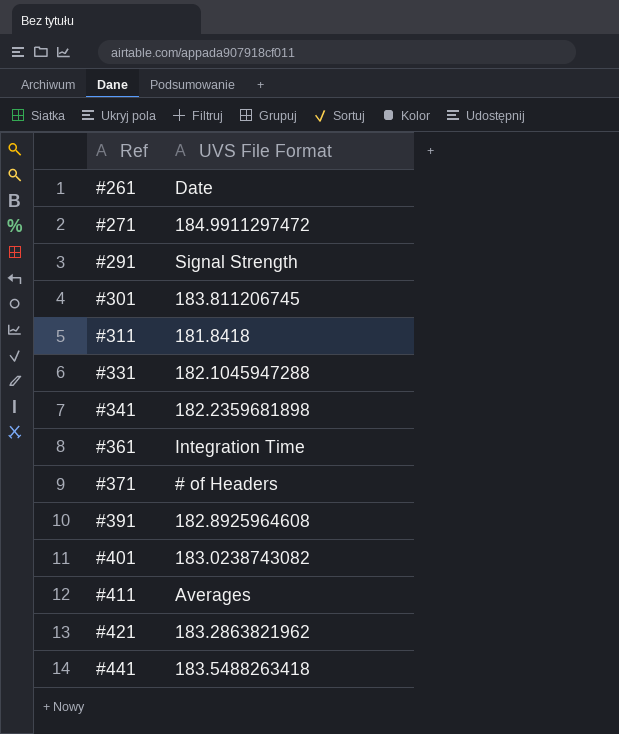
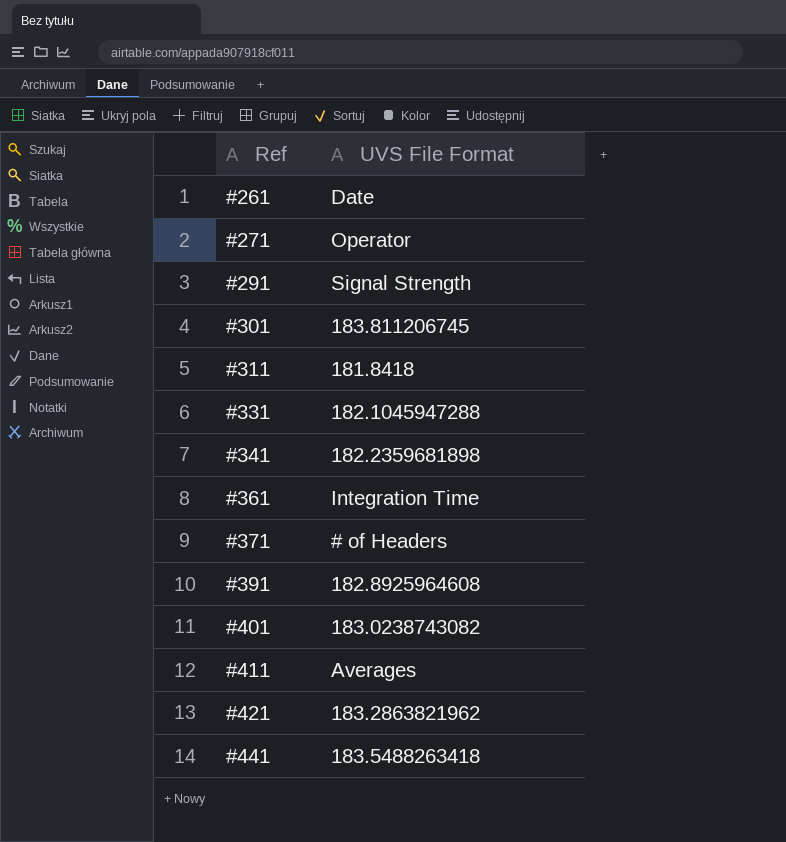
#271 | UVS File Format: 184.9911297472 -> Operator

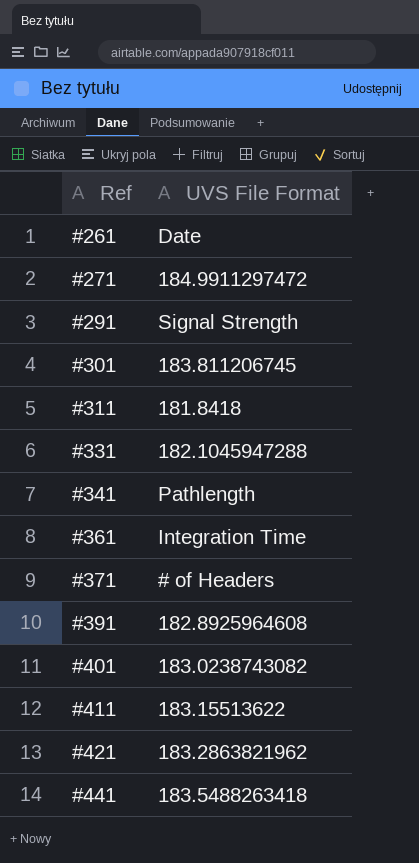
#271 | UVS File Format: Operator -> 184.9911297472
#341 | UVS File Format: 182.2359681898 -> Pathlength
#411 | UVS File Format: Averages -> 183.15513622

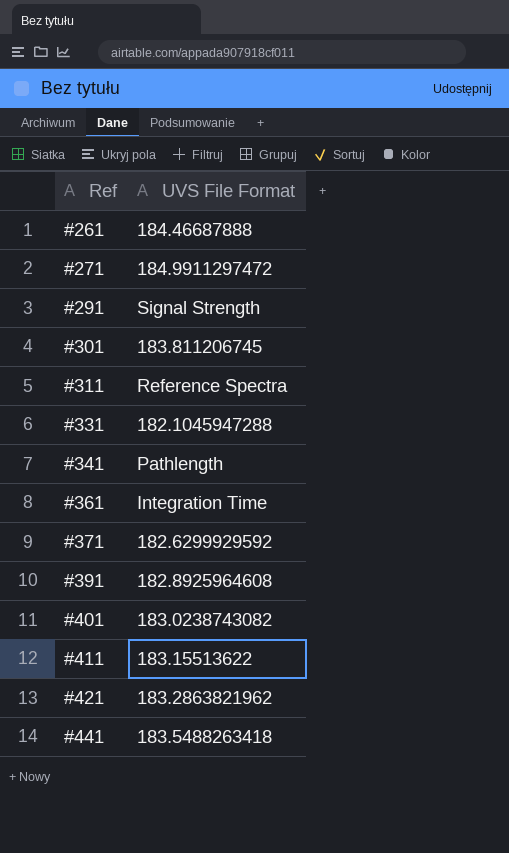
#261 | UVS File Format: Date -> 184.46687888
#311 | UVS File Format: 181.8418 -> Reference Spectra
#371 | UVS File Format: # of Headers -> 182.6299929592

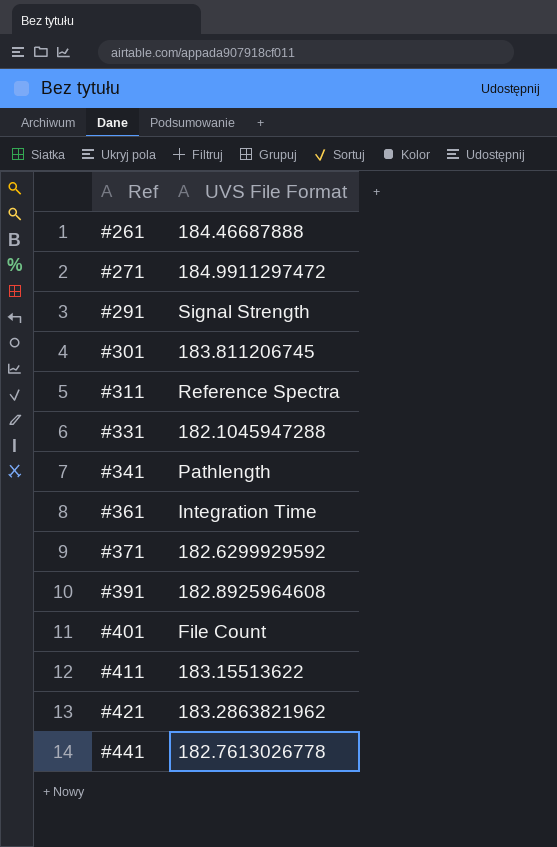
#401 | UVS File Format: 183.0238743082 -> File Count
#441 | UVS File Format: 183.5488263418 -> 182.7613026778

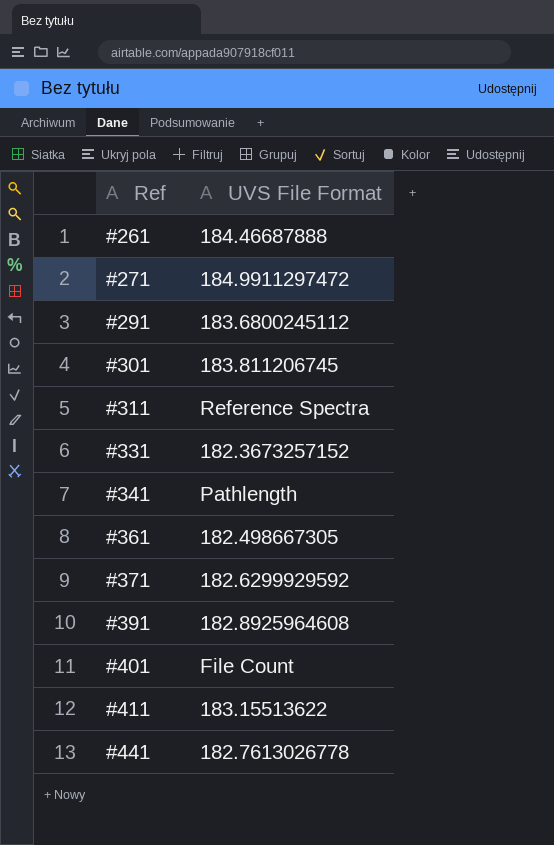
row #421: 183.2863821962 -> none
#291 | UVS File Format: Signal Strength -> 183.6800245112
#331 | UVS File Format: 182.1045947288 -> 182.3673257152
#361 | UVS File Format: Integration Time -> 182.498667305

